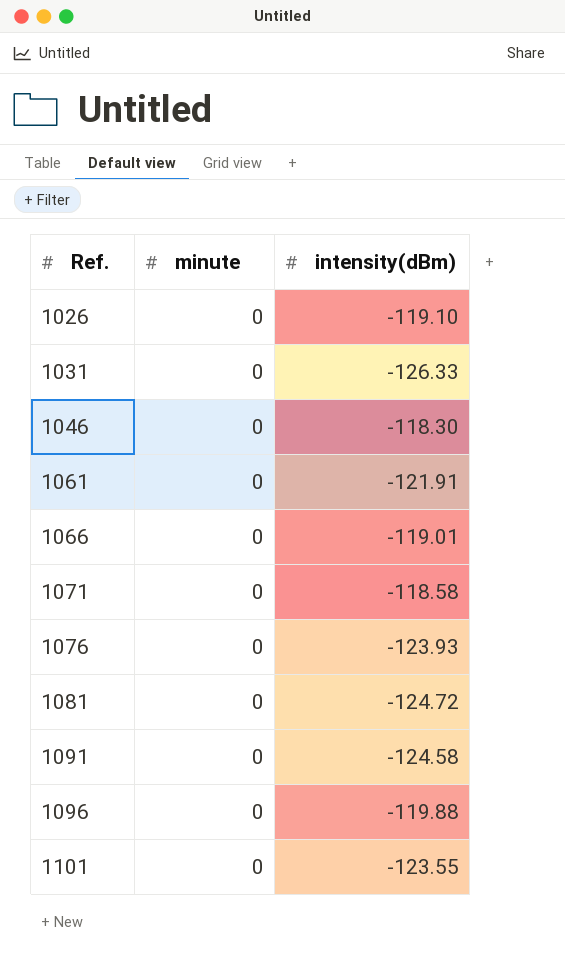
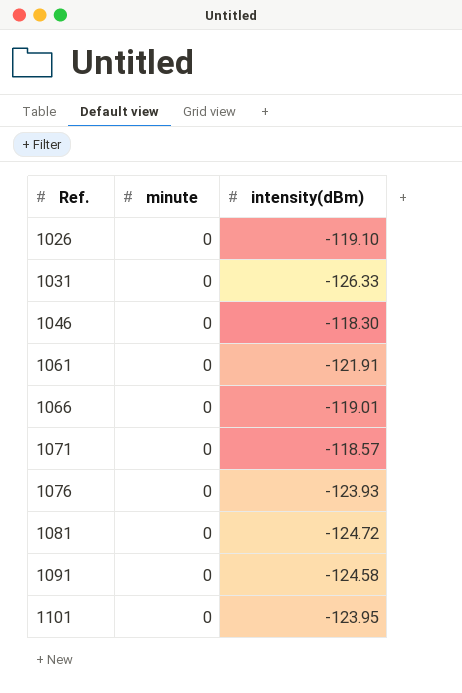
row 1096: 0 | -119.88 -> none
1071 | intensity(dBm): -118.58 -> -118.57
1101 | intensity(dBm): -123.55 -> -123.95

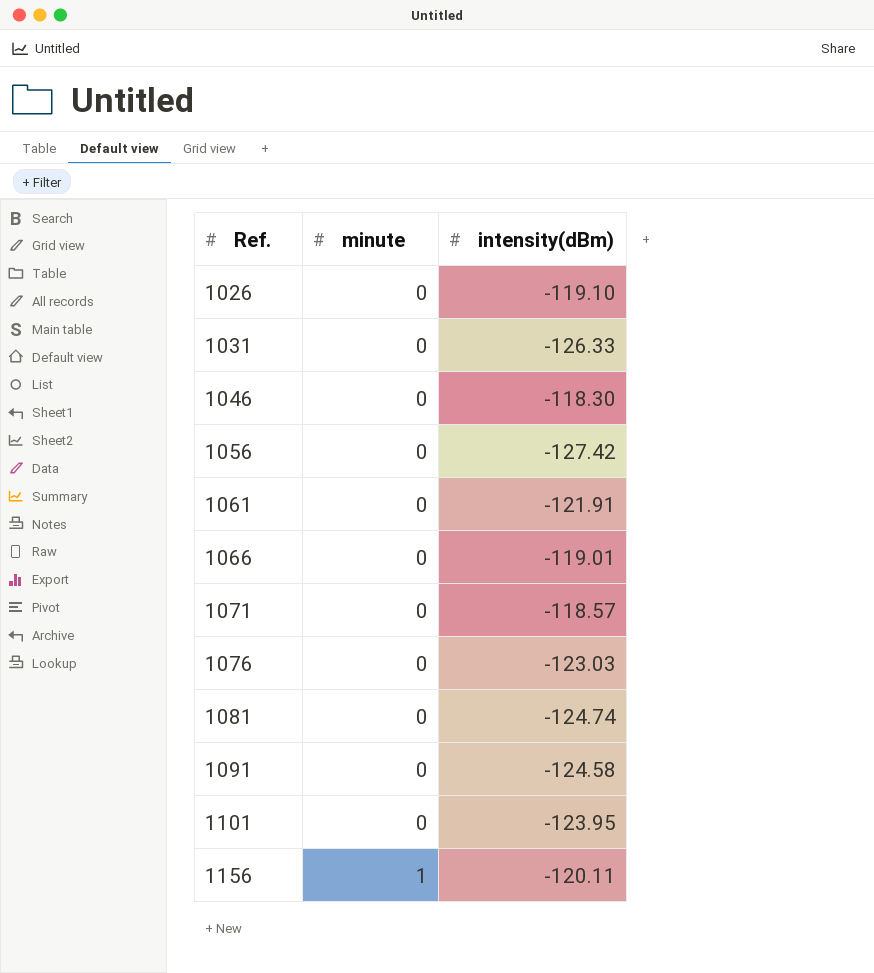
row 1056: none -> 0 | -127.42
1076 | intensity(dBm): -123.93 -> -123.03
1081 | intensity(dBm): -124.72 -> -124.74
row 1156: none -> 1 | -120.11

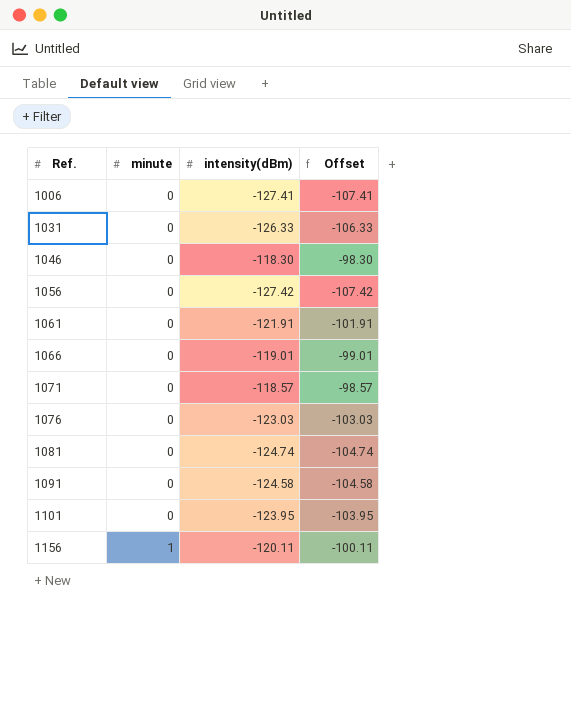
column Offset | formula: none -> [intensity(dBm)] + 20
row 1026: 0 | -119.10 -> none
row 1006: none -> 0 | -127.41 | -107.41

